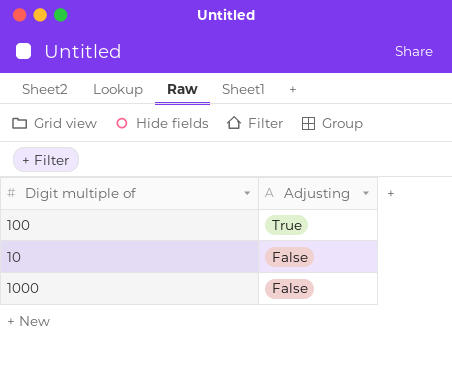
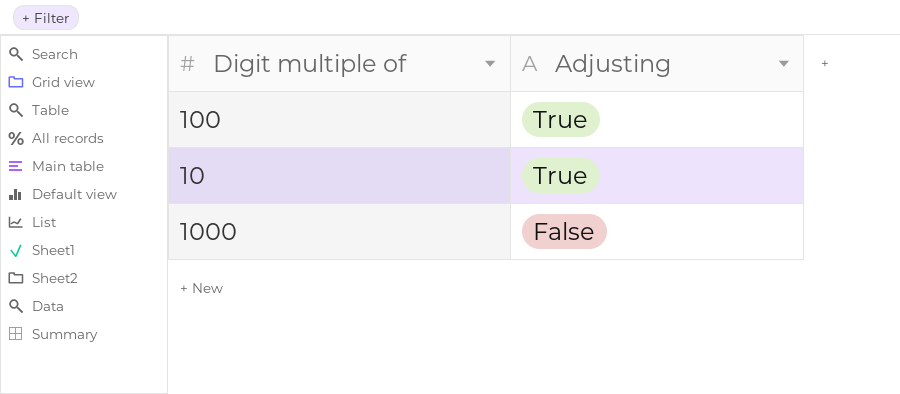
10 | Adjusting: False -> True

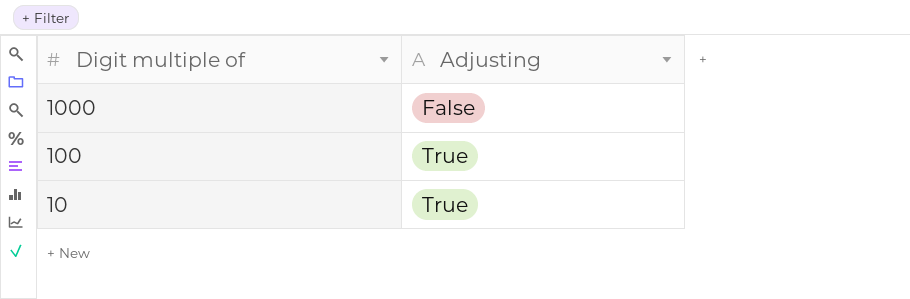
row order: Adjusting descending -> Digit multiple of descending

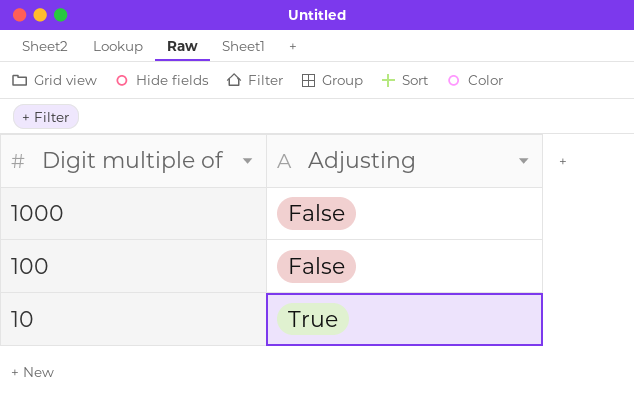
100 | Adjusting: True -> False

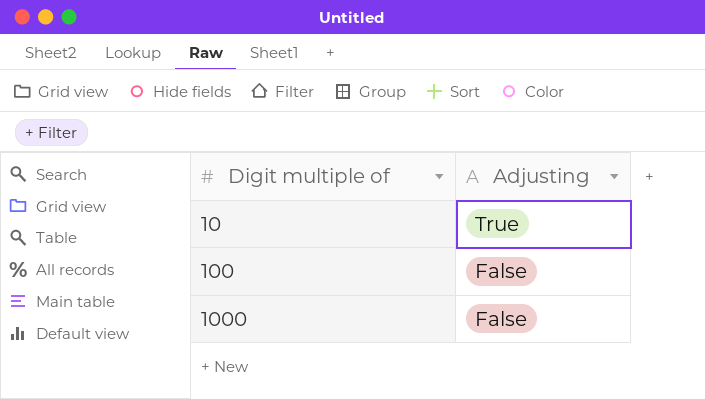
row order: Digit multiple of descending -> Digit multiple of ascending

